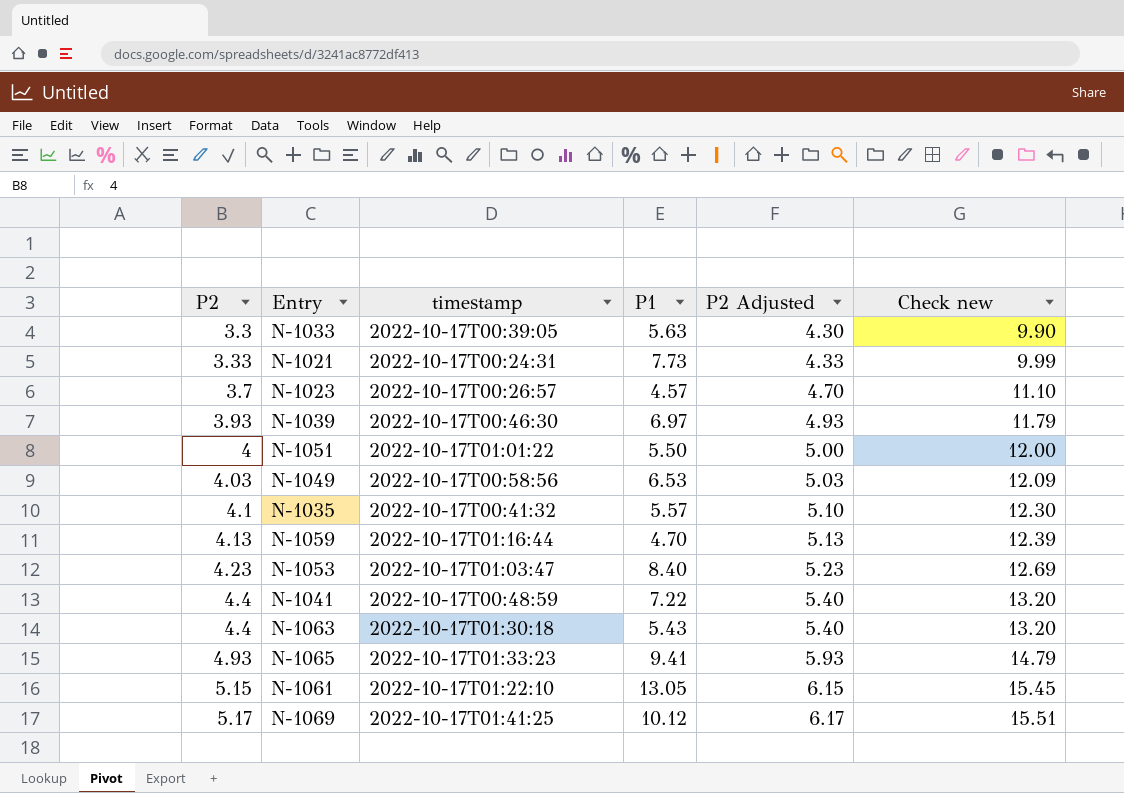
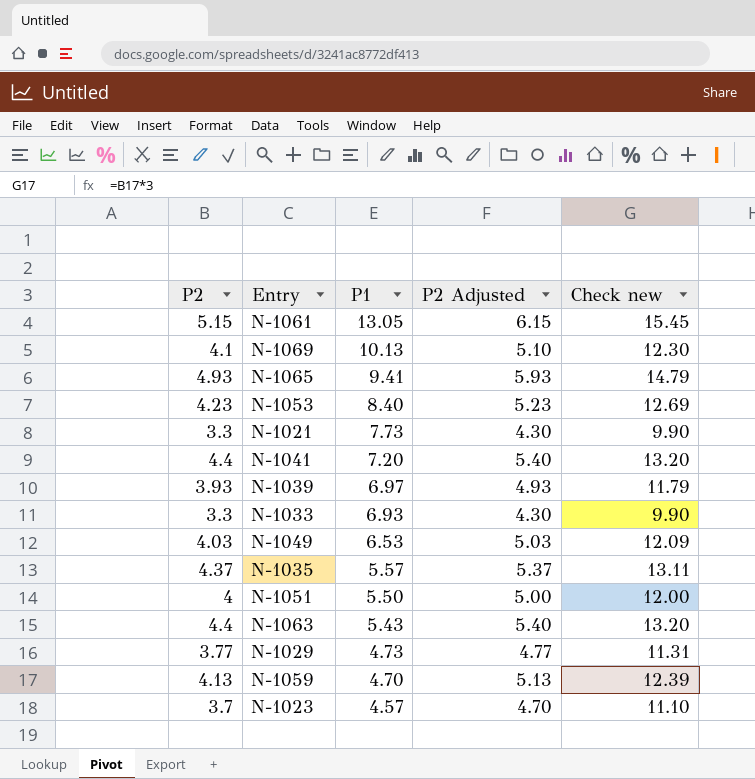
row order: P2 ascending -> P1 descending
column timestamp | position: 3 -> none
N-1069 | P2: 5.17 -> 4.1
N-1069 | P1: 10.12 -> 10.13
N-1069 | P2 Adjusted: 6.17 -> 5.10
N-1069 | Check new: 15.51 -> 12.30
N-1021 | P2: 3.33 -> 3.3
N-1021 | P2 Adjusted: 4.33 -> 4.30
N-1021 | Check new: 9.99 -> 9.90
N-1041 | P1: 7.22 -> 7.20
N-1033 | P1: 5.63 -> 6.93
N-1035 | P2: 4.1 -> 4.37
N-1035 | P2 Adjusted: 5.10 -> 5.37
N-1035 | Check new: 12.30 -> 13.11
row N-1029: none -> 3.77 | 4.73 | 4.77 | 11.31

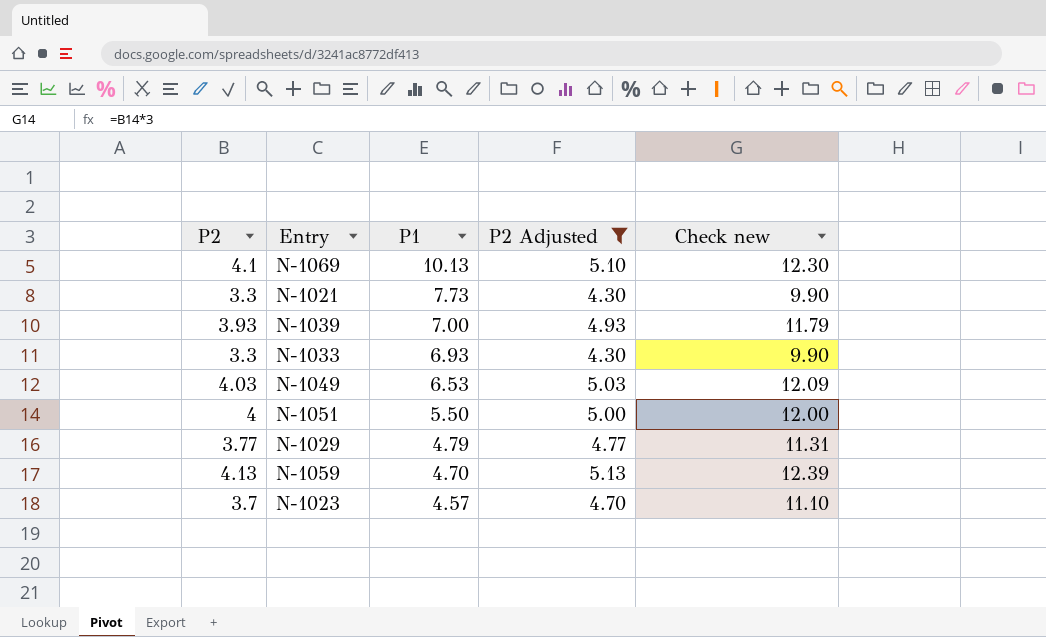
filter: none -> P2 Adjusted <= 5.13
N-1039 | P1: 6.97 -> 7.00
N-1029 | P1: 4.73 -> 4.79

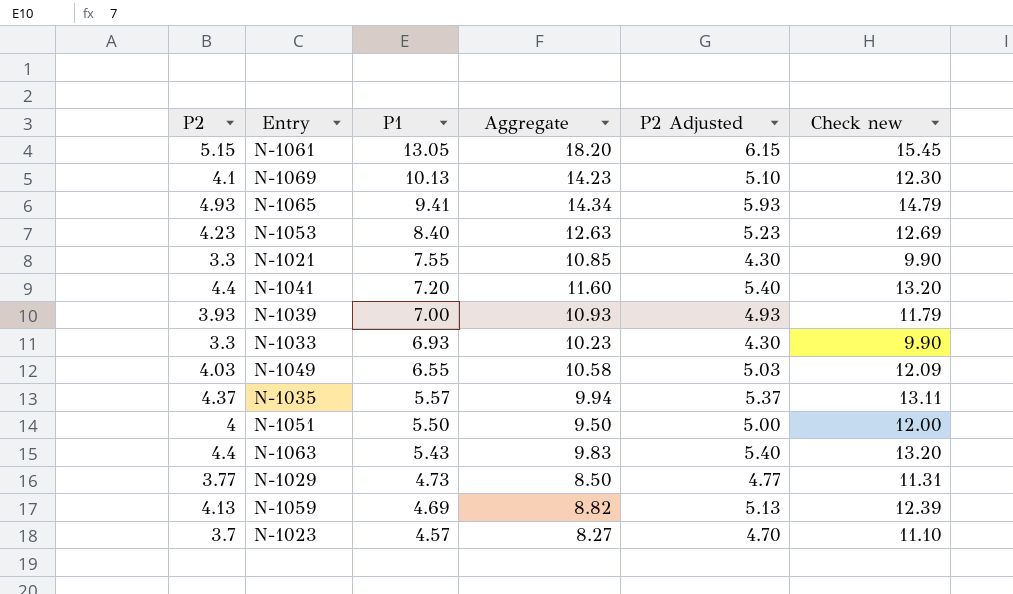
filter: P2 Adjusted <= 5.13 -> none
column Aggregate | formula: none -> [P2] + [P1]
N-1021 | P1: 7.73 -> 7.55
N-1049 | P1: 6.53 -> 6.55
N-1029 | P1: 4.79 -> 4.73
N-1059 | P1: 4.70 -> 4.69

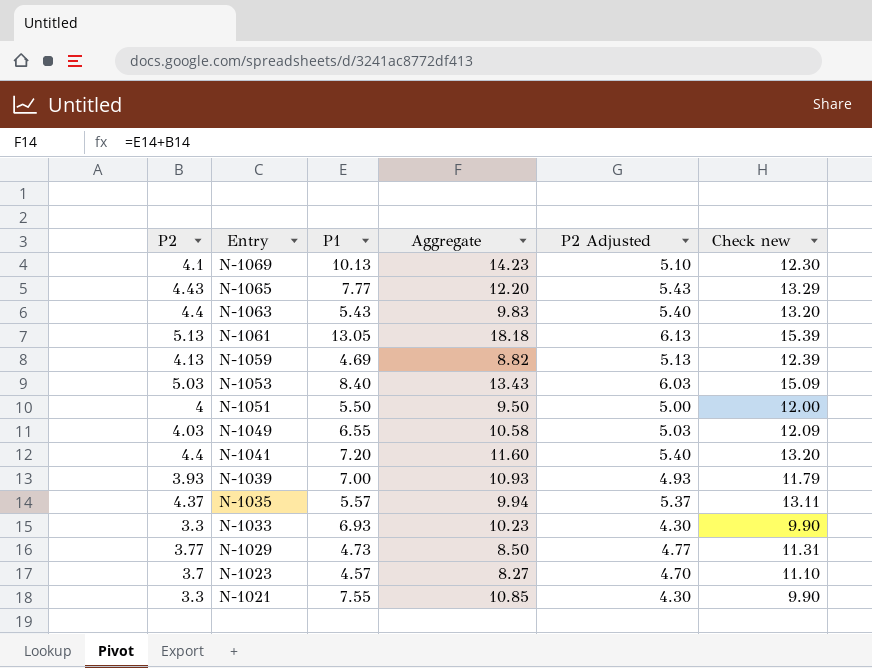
row order: P1 descending -> Entry descending
N-1065 | P2: 4.93 -> 4.43
N-1065 | P1: 9.41 -> 7.77
N-1065 | Aggregate: 14.34 -> 12.20
N-1065 | P2 Adjusted: 5.93 -> 5.43
N-1065 | Check new: 14.79 -> 13.29
N-1061 | P2: 5.15 -> 5.13
N-1061 | Aggregate: 18.20 -> 18.18
N-1061 | P2 Adjusted: 6.15 -> 6.13
N-1061 | Check new: 15.45 -> 15.39
N-1053 | P2: 4.23 -> 5.03
N-1053 | Aggregate: 12.63 -> 13.43
N-1053 | P2 Adjusted: 5.23 -> 6.03
N-1053 | Check new: 12.69 -> 15.09

